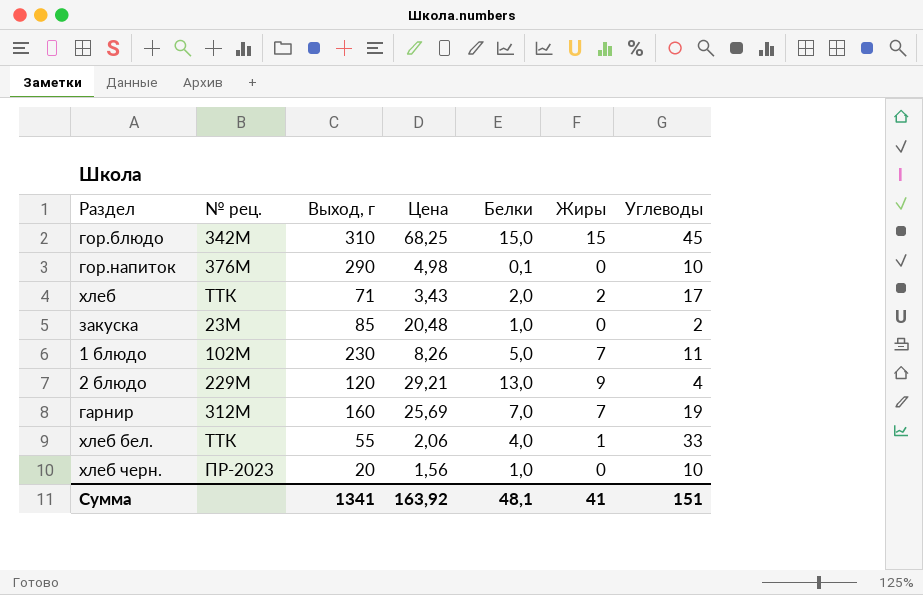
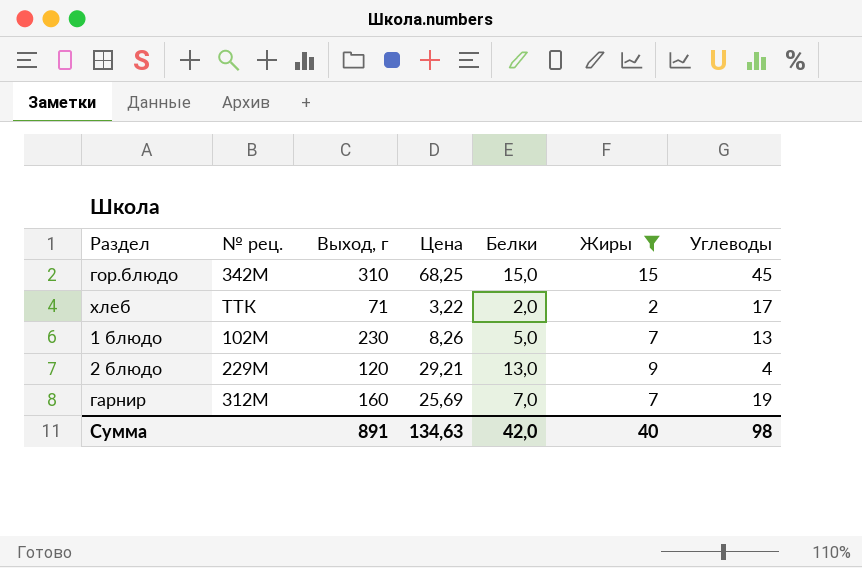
filter: none -> Жиры >= 2
хлеб | Цена: 3,43 -> 3,22
1 блюдо | Углеводы: 11 -> 13
Сумма | Выход, г: 1341 -> 891
Сумма | Цена: 163,92 -> 134,63
Сумма | Белки: 48,1 -> 42,0
Сумма | Жиры: 41 -> 40
Сумма | Углеводы: 151 -> 98

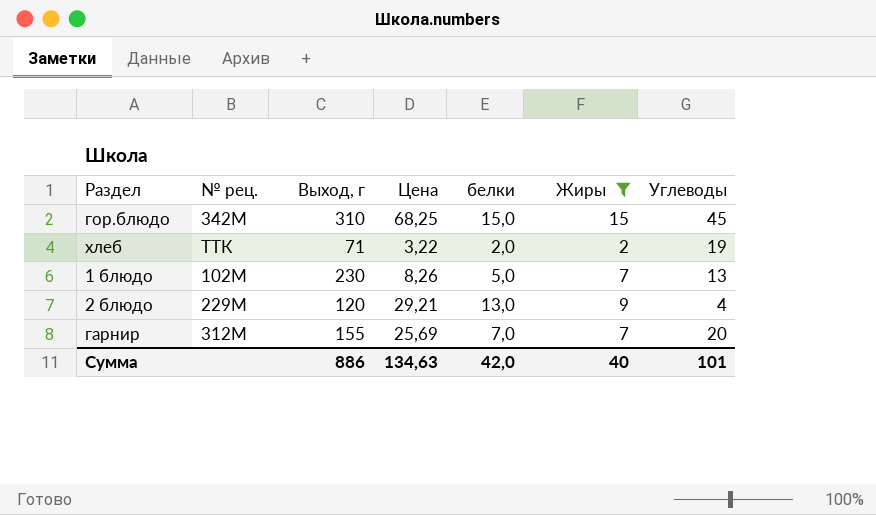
column name: Белки -> белки
хлеб | Углеводы: 17 -> 19
гарнир | Выход, г: 160 -> 155
гарнир | Углеводы: 19 -> 20
Сумма | Выход, г: 891 -> 886
Сумма | Углеводы: 98 -> 101

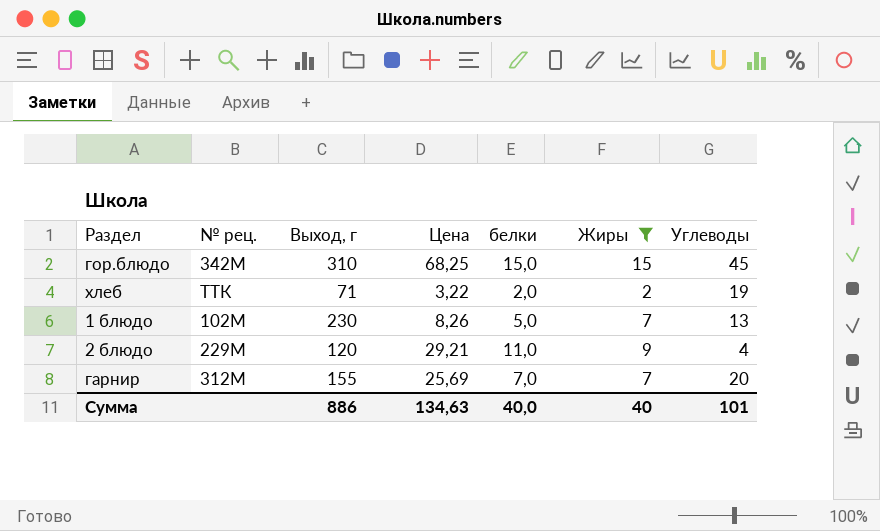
2 блюдо | белки: 13,0 -> 11,0
Сумма | белки: 42,0 -> 40,0

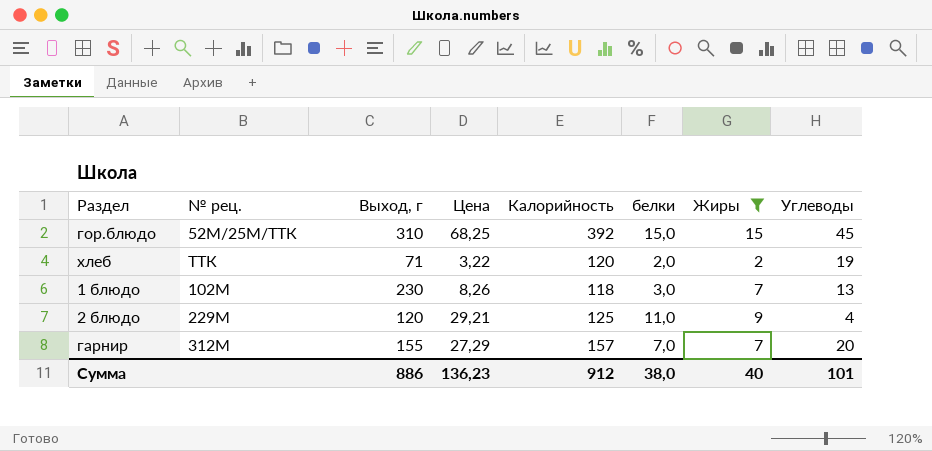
column Калорийность | position: none -> 5
гор.блюдо | № рец.: 342М -> 52М/25М/ТТК
1 блюдо | белки: 5,0 -> 3,0
гарнир | Цена: 25,69 -> 27,29
Сумма | Цена: 134,63 -> 136,23
Сумма | белки: 40,0 -> 38,0

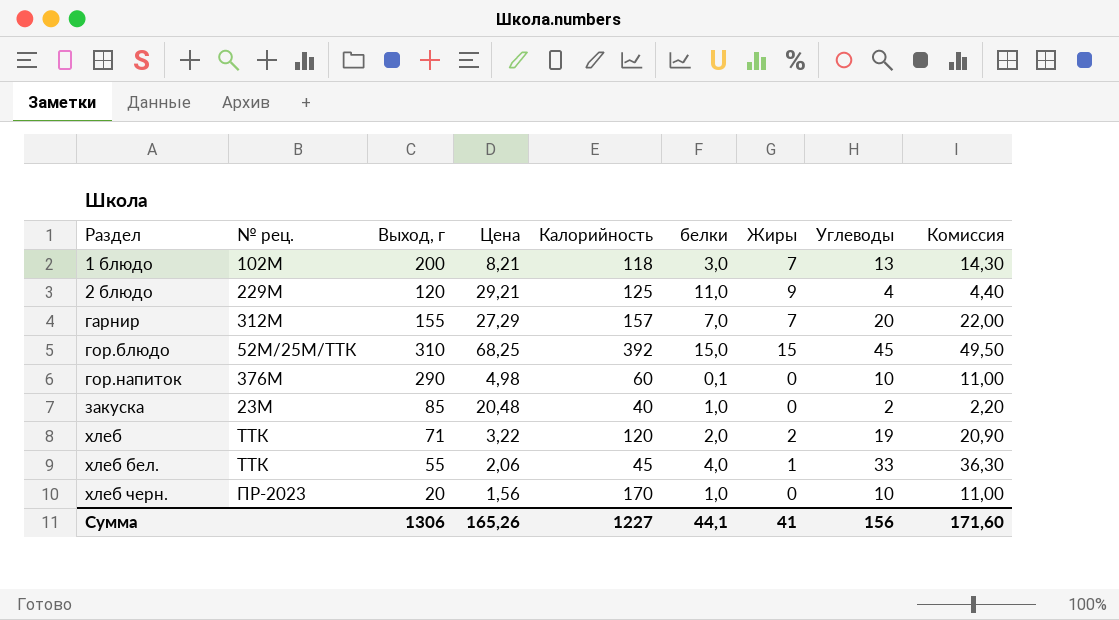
filter: Жиры >= 2 -> none
row order: none -> Раздел ascending
column Комиссия | formula: none -> [Углеводы] * 1,1
1 блюдо | Выход, г: 230 -> 200
1 блюдо | Цена: 8,26 -> 8,21
Сумма | Выход, г: 886 -> 1306
Сумма | Цена: 136,23 -> 165,26
Сумма | Калорийность: 912 -> 1227
Сумма | белки: 38,0 -> 44,1
Сумма | Жиры: 40 -> 41
Сумма | Углеводы: 101 -> 156

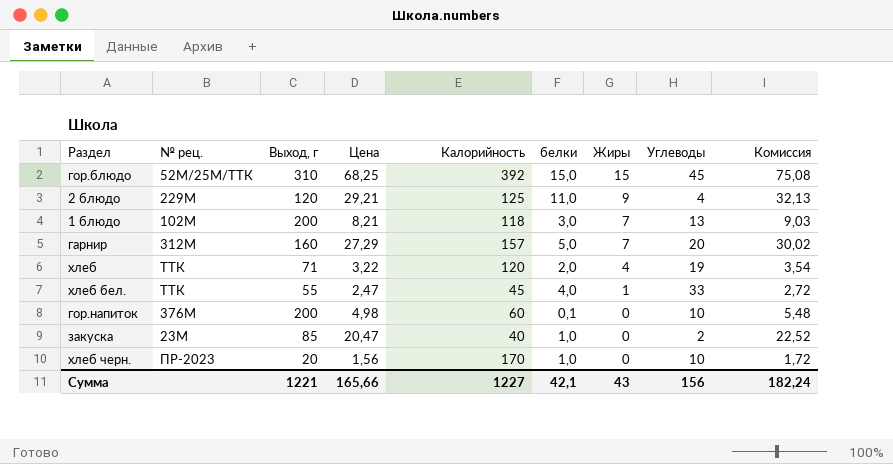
row order: Раздел ascending -> Жиры descending
column Комиссия | formula: [Углеводы] * 1,1 -> [Цена] * 1,1
гарнир | Выход, г: 155 -> 160
гарнир | белки: 7,0 -> 5,0
хлеб | Жиры: 2 -> 4
хлеб бел. | Цена: 2,06 -> 2,47
гор.напиток | Выход, г: 290 -> 200
закуска | Цена: 20,48 -> 20,47
Сумма | Выход, г: 1306 -> 1221
Сумма | Цена: 165,26 -> 165,66
Сумма | белки: 44,1 -> 42,1
Сумма | Жиры: 41 -> 43
Сумма | Комиссия: 171,60 -> 182,24

